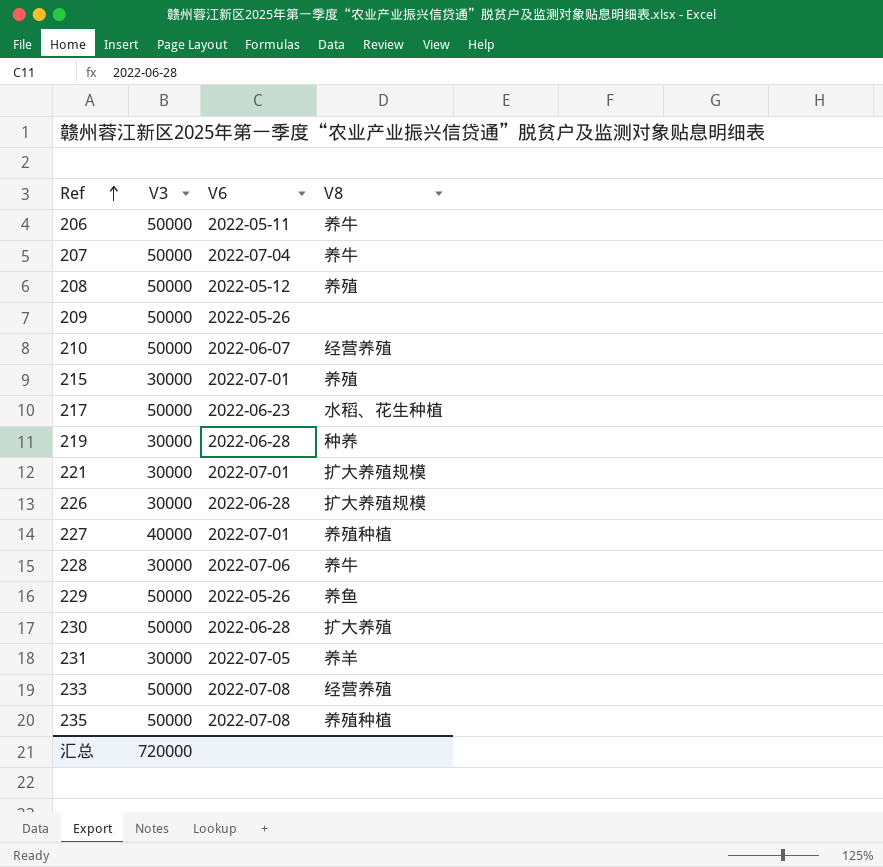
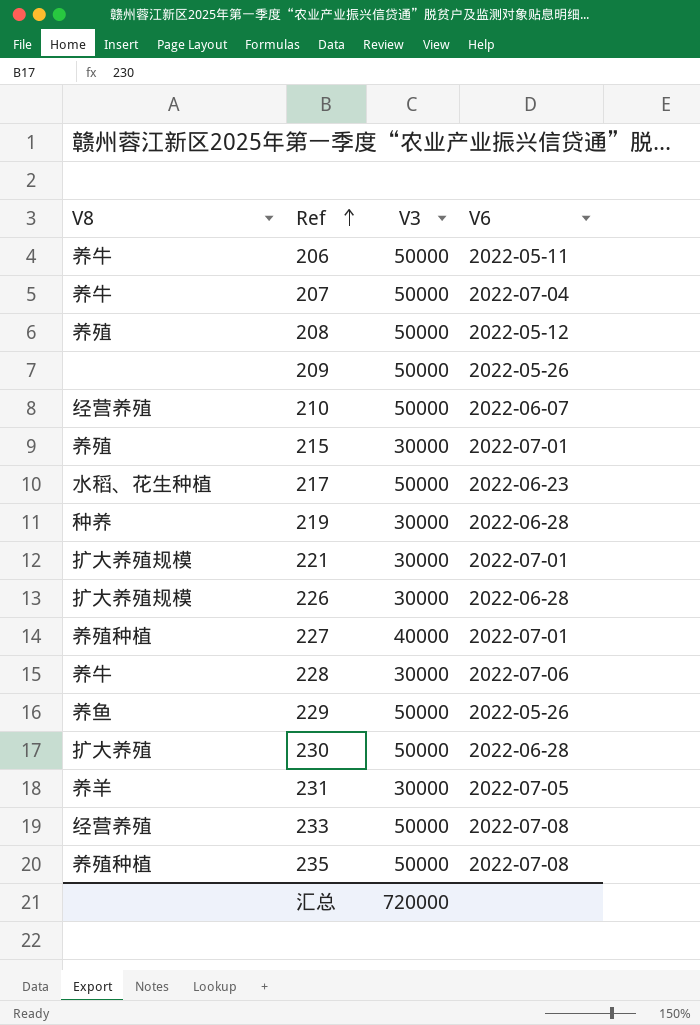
column V8 | position: 4 -> 1

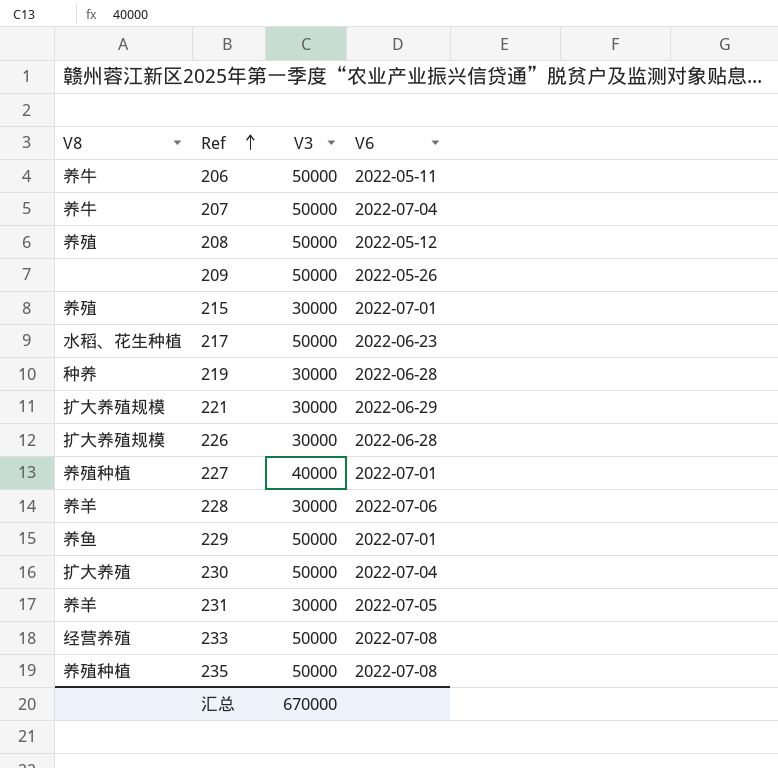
row 210: 经营养殖 | 50000 | 2022-06-07 -> none
221 | V6: 2022-07-01 -> 2022-06-29
228 | V8: 养牛 -> 养羊
229 | V6: 2022-05-26 -> 2022-07-01
230 | V6: 2022-06-28 -> 2022-07-04
汇总 | V3: 720000 -> 670000

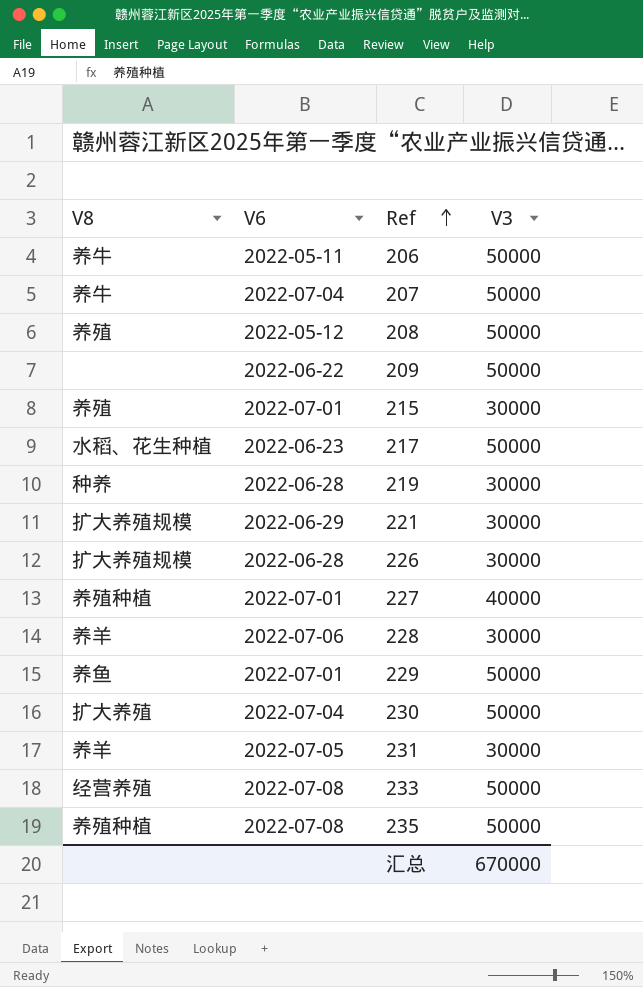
column V6 | position: 4 -> 2
209 | V6: 2022-05-26 -> 2022-06-22

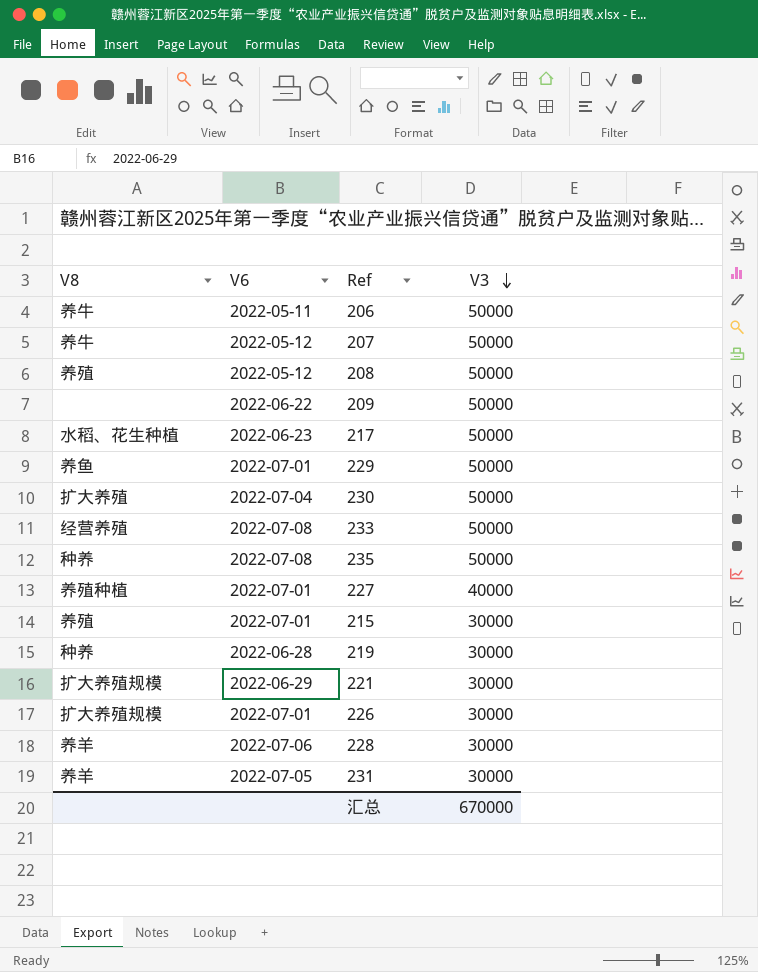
row order: Ref ascending -> V3 descending
207 | V6: 2022-07-04 -> 2022-05-12
235 | V8: 养殖种植 -> 种养
226 | V6: 2022-06-28 -> 2022-07-01

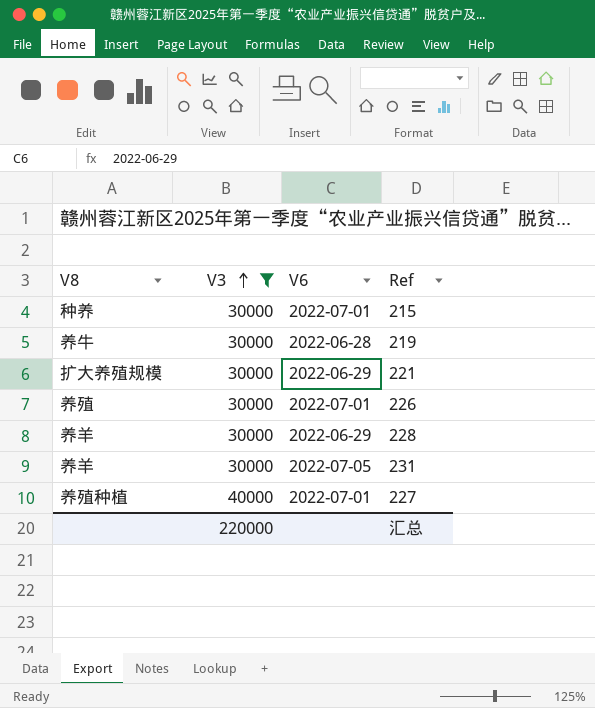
filter: none -> V3 != 50000
row order: V3 descending -> V3 ascending
column V3 | position: 4 -> 2
215 | V8: 养殖 -> 种养
219 | V8: 种养 -> 养牛
226 | V8: 扩大养殖规模 -> 养殖
228 | V6: 2022-07-06 -> 2022-06-29
汇总 | V3: 670000 -> 220000

